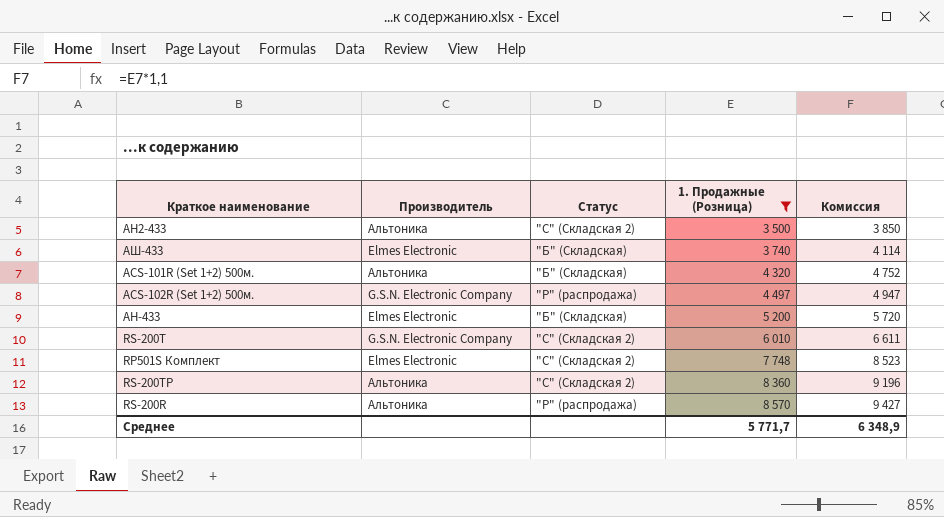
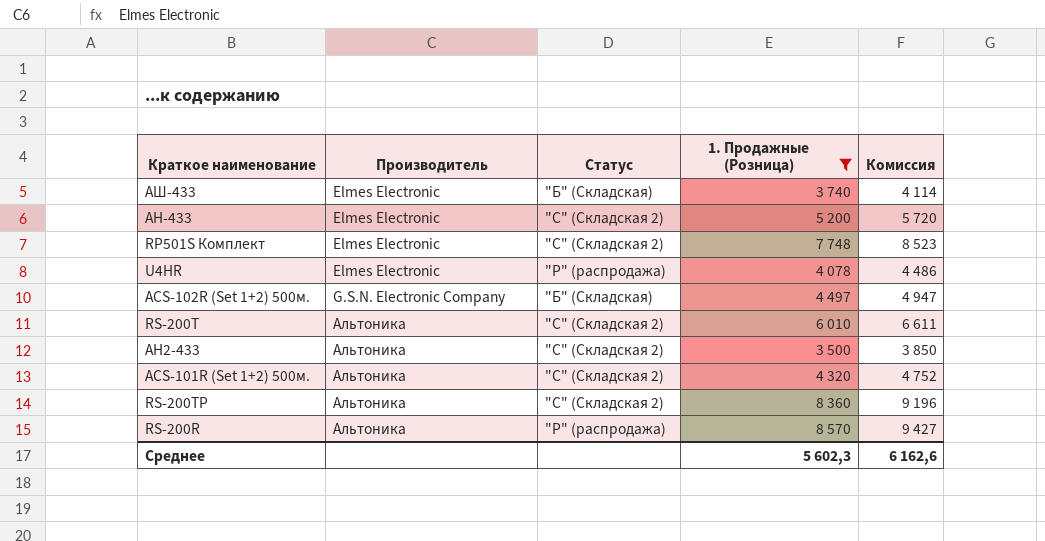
row order: 1. Продажные (Розница) ascending -> Производитель ascending
АН-433 | Статус: "Б" (Складская) -> "С" (Складская 2)
row U4HR: none -> Elmes Electronic | "Р" (распродажа) | 4 078 | 4 486
ACS-102R (Set 1+2) 500м. | Статус: "Р" (распродажа) -> "Б" (Складская)
RS-200T | Производитель: G.S.N. Electronic Company -> Альтоника
ACS-101R (Set 1+2) 500м. | Статус: "Б" (Складская) -> "С" (Складская 2)
Среднее | 1. Продажные (Розница): 5 771,7 -> 5 602,3
Среднее | Комиссия: 6 348,9 -> 6 162,6

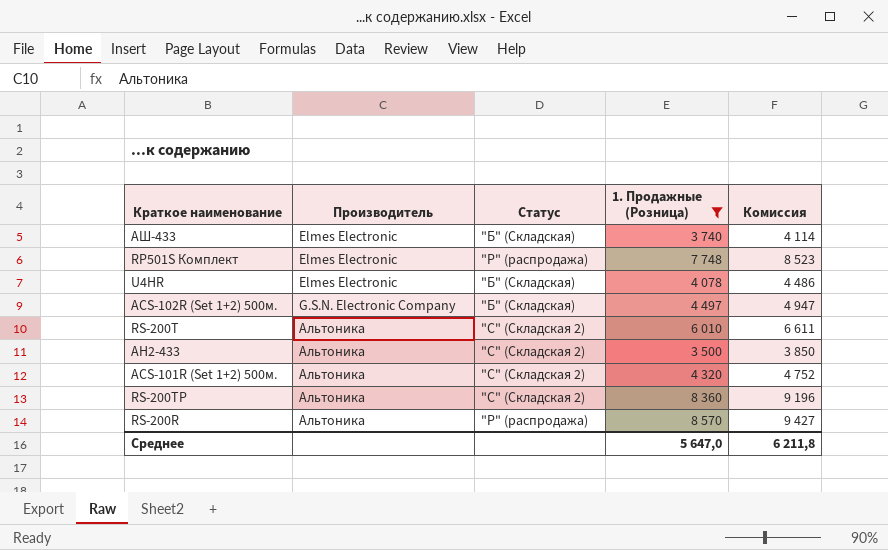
row АН-433: Elmes Electronic | "С" (Складская 2) | 5 200 | 5 720 -> none
RP501S Комплект | Статус: "С" (Складская 2) -> "Р" (распродажа)
U4HR | Статус: "Р" (распродажа) -> "Б" (Складская)
Среднее | 1. Продажные (Розница): 5 602,3 -> 5 647,0
Среднее | Комиссия: 6 162,6 -> 6 211,8

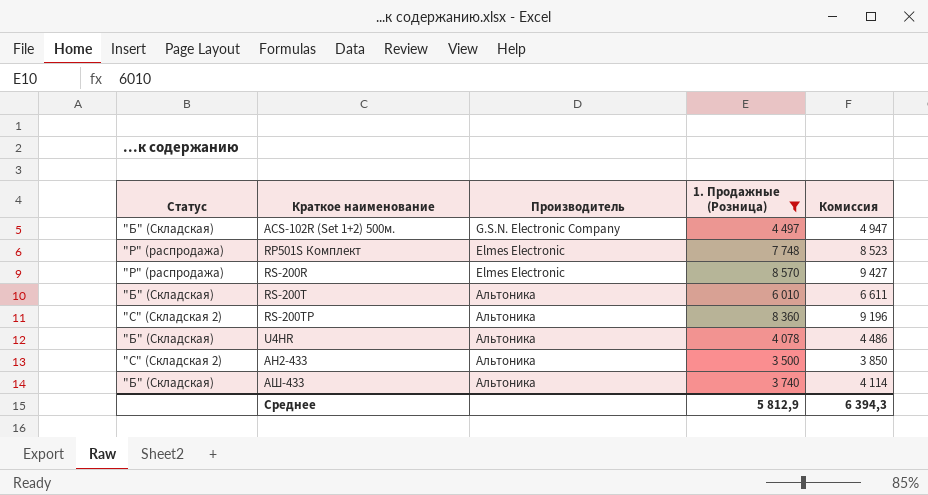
row order: Производитель ascending -> Краткое наименование ascending
column Статус | position: 3 -> 1
row ACS-101R (Set 1+2) 500м.: Альтоника | "С" (Складская 2) | 4 320 | 4 752 -> none
RS-200R | Производитель: Альтоника -> Elmes Electronic
RS-200T | Статус: "С" (Складская 2) -> "Б" (Складская)
U4HR | Производитель: Elmes Electronic -> Альтоника
АШ-433 | Производитель: Elmes Electronic -> Альтоника
Среднее | 1. Продажные (Розница): 5 647,0 -> 5 812,9
Среднее | Комиссия: 6 211,8 -> 6 394,3

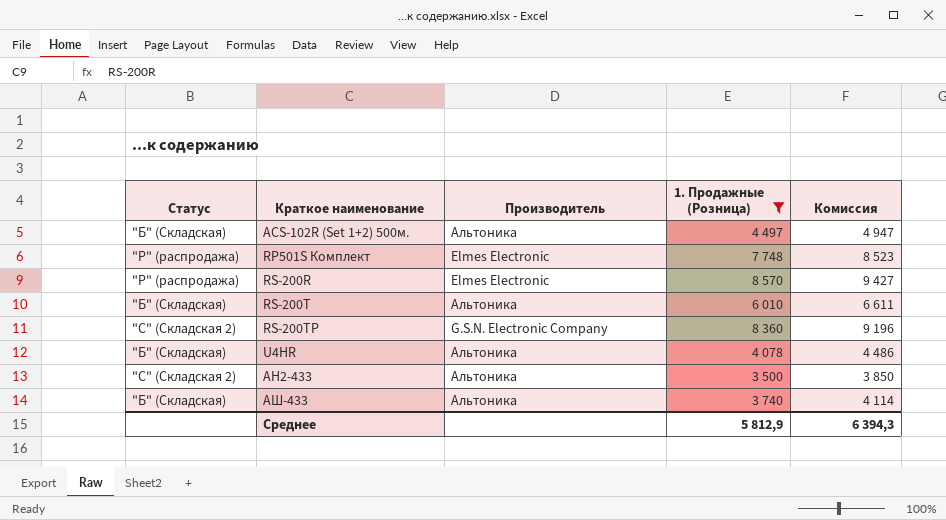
ACS-102R (Set 1+2) 500м. | Производитель: G.S.N. Electronic Company -> Альтоника
RS-200TP | Производитель: Альтоника -> G.S.N. Electronic Company

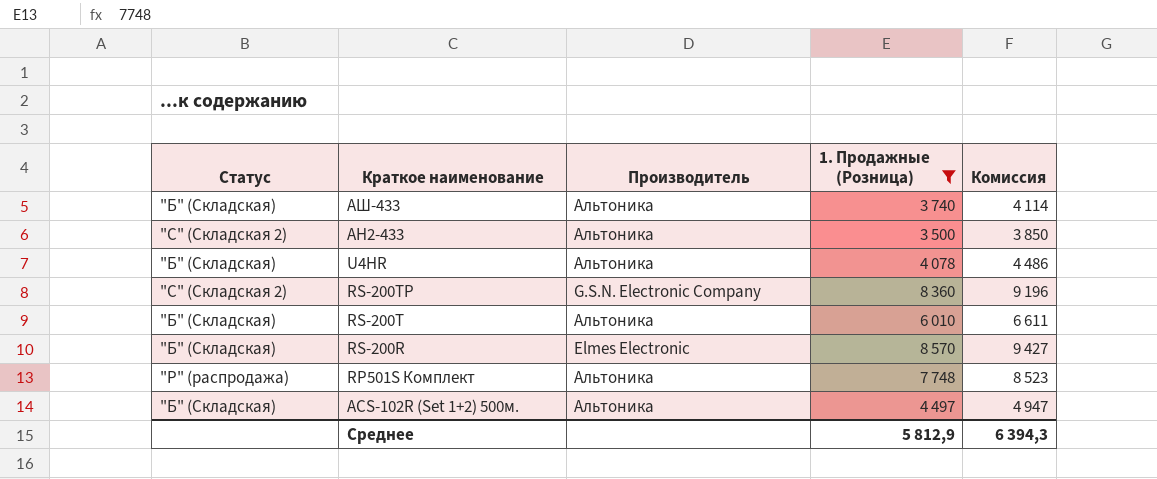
row order: Краткое наименование ascending -> Краткое наименование descending
RS-200R | Статус: "Р" (распродажа) -> "Б" (Складская)
RP501S Комплект | Производитель: Elmes Electronic -> Альтоника

